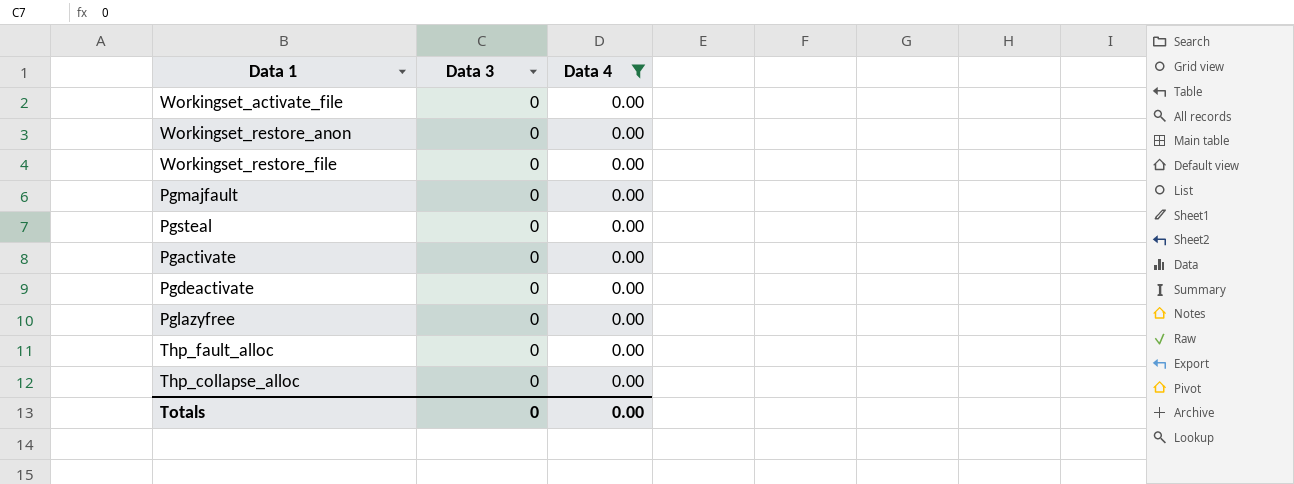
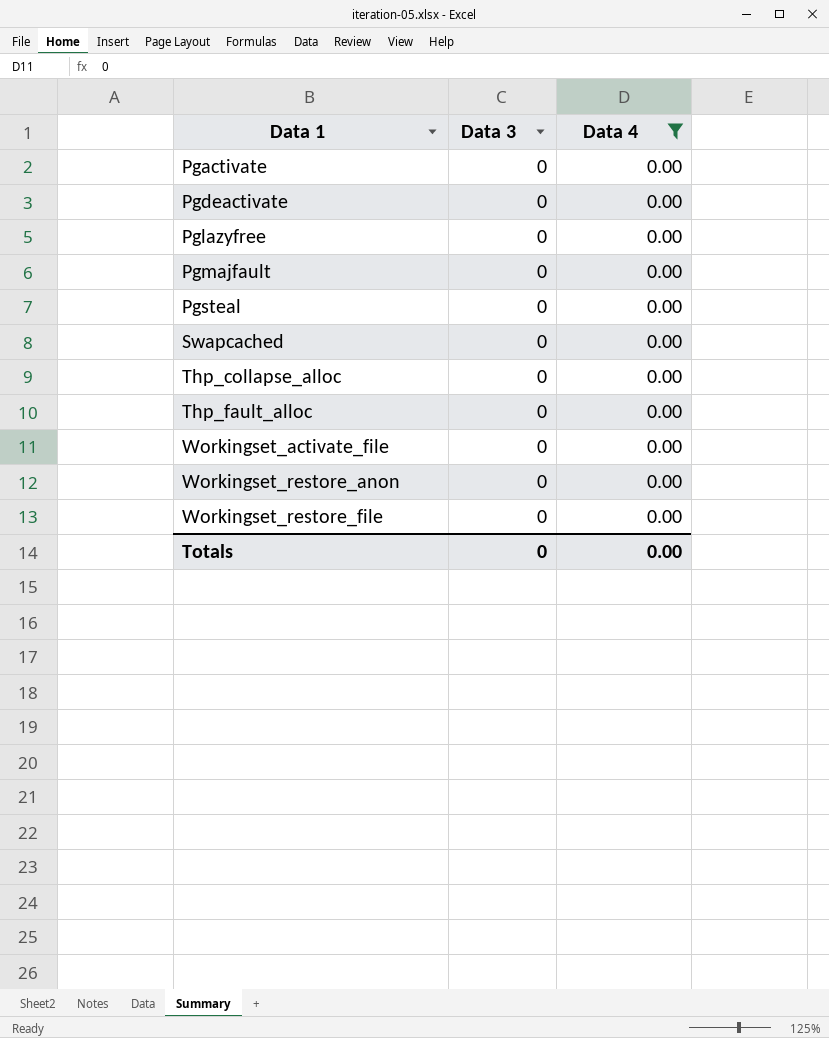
row order: none -> Data 1 ascending
row Swapcached: none -> 0 | 0.00

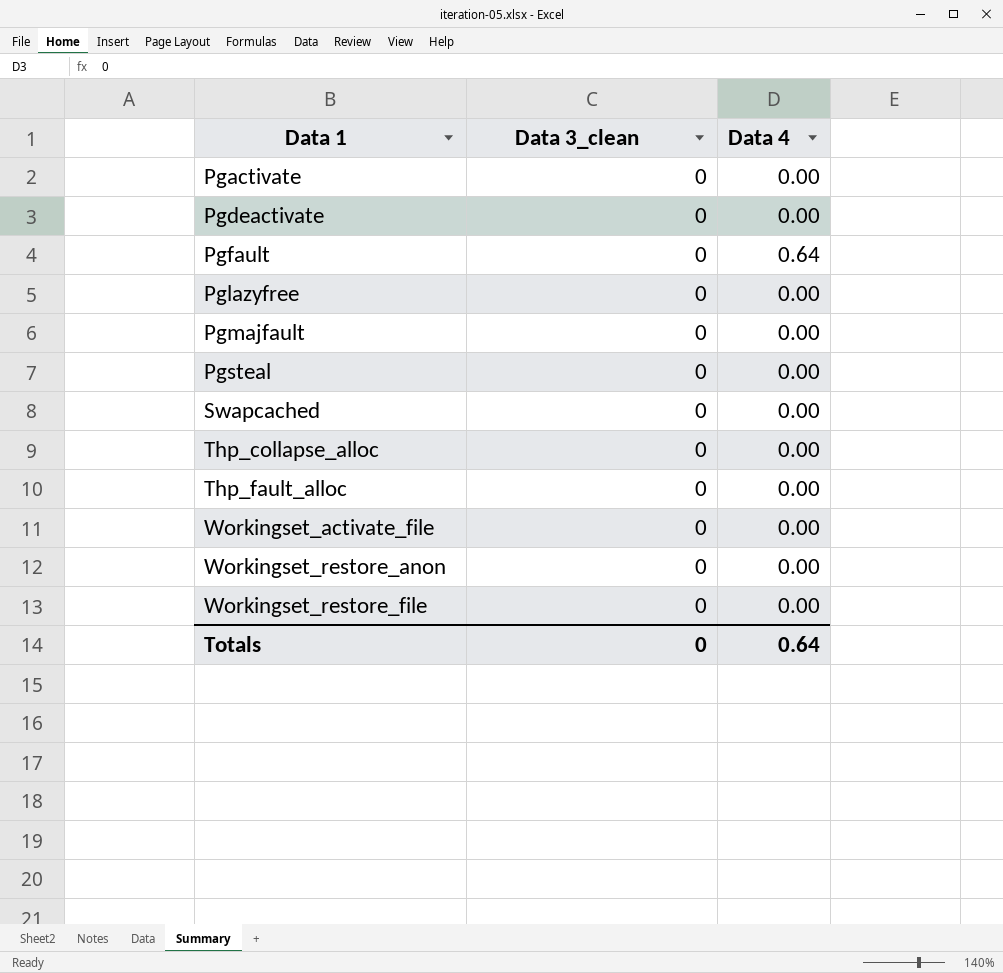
filter: Data 4 = 0.00 -> none
column name: Data 3 -> Data 3_clean
Totals | Data 4: 0.00 -> 0.64

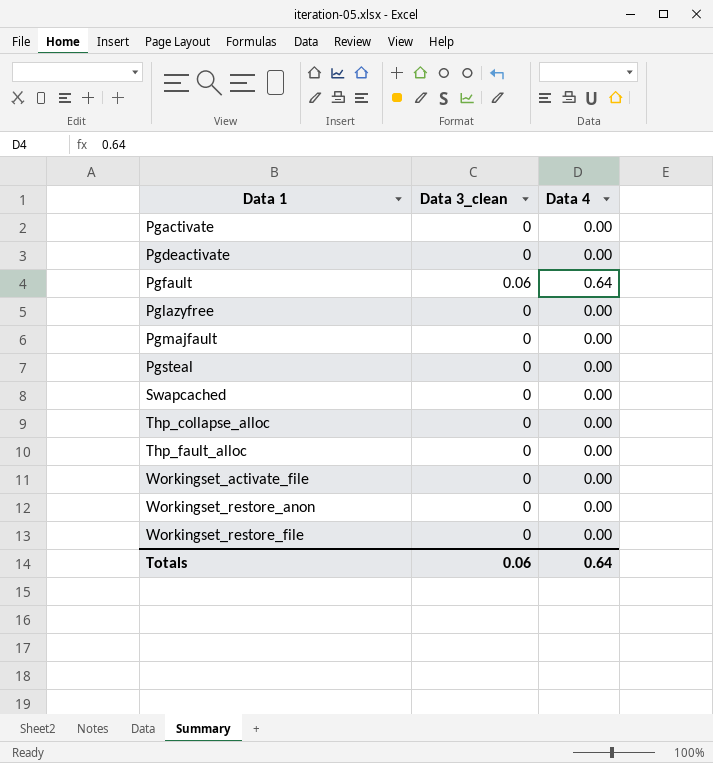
Pgfault | Data 3_clean: 0 -> 0.06
Totals | Data 3_clean: 0 -> 0.06

